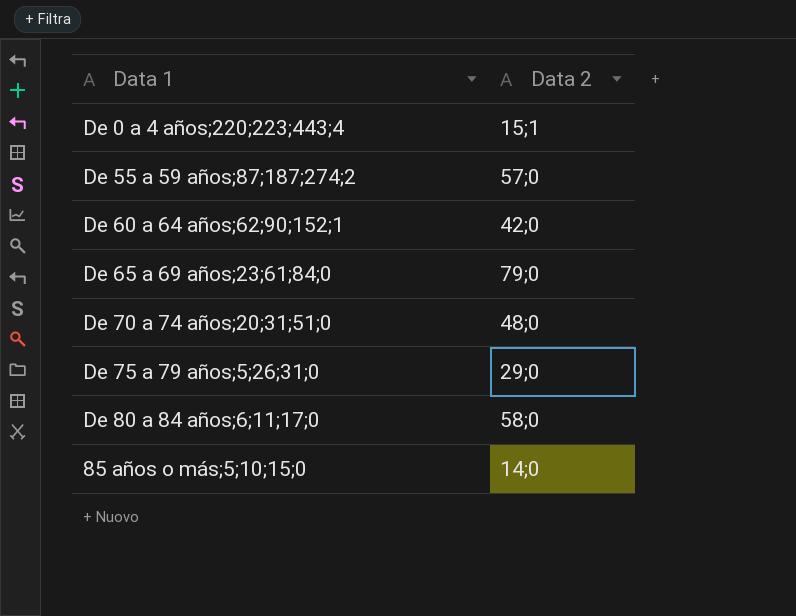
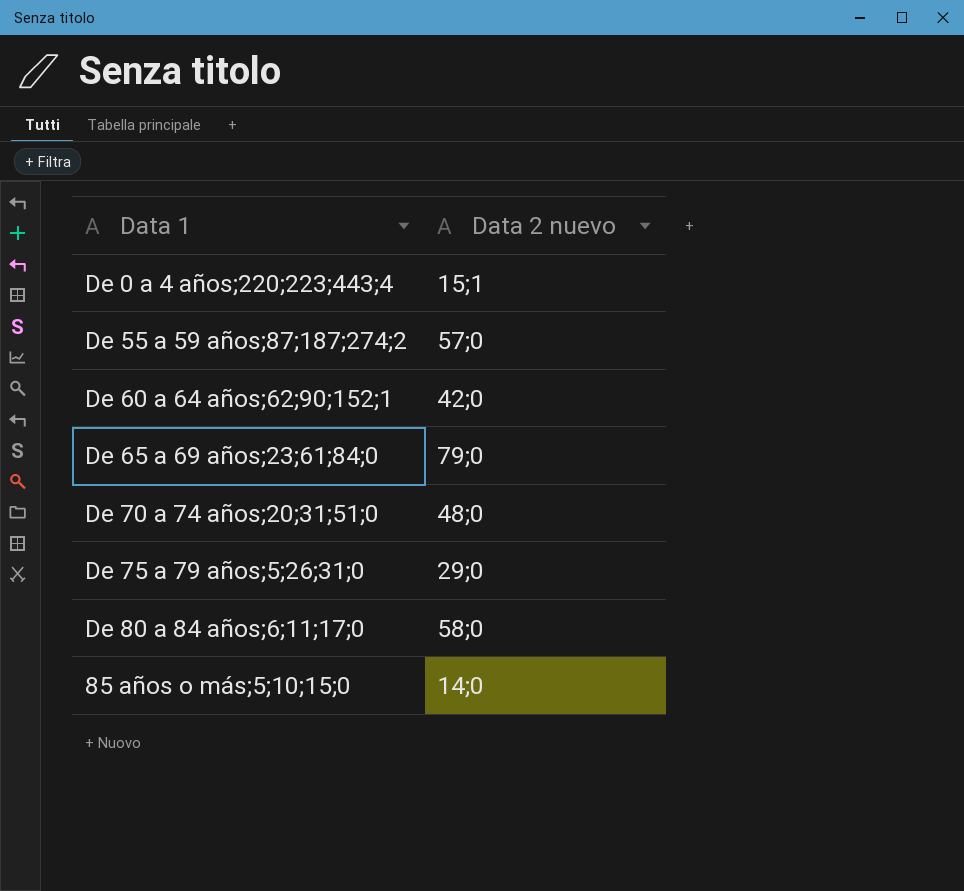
column name: Data 2 -> Data 2 nuevo

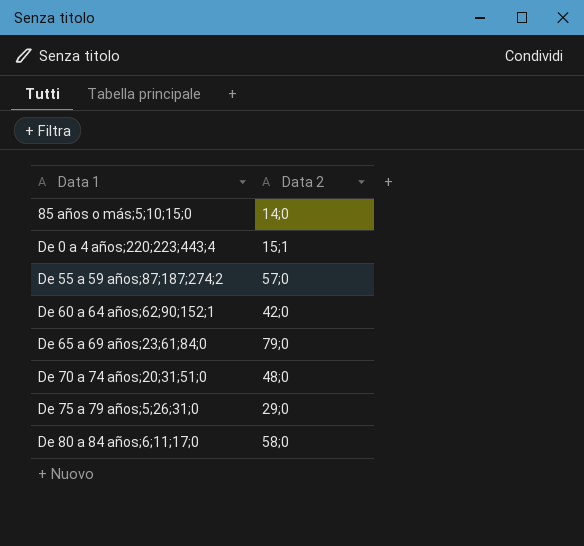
row order: none -> Data 1 ascending
column name: Data 2 nuevo -> Data 2

